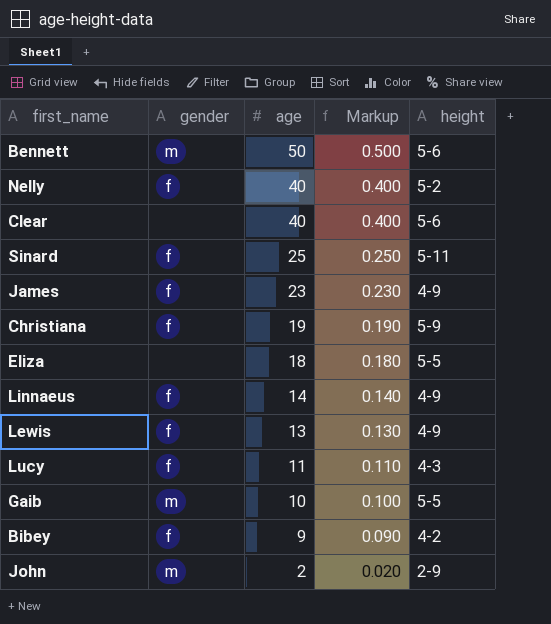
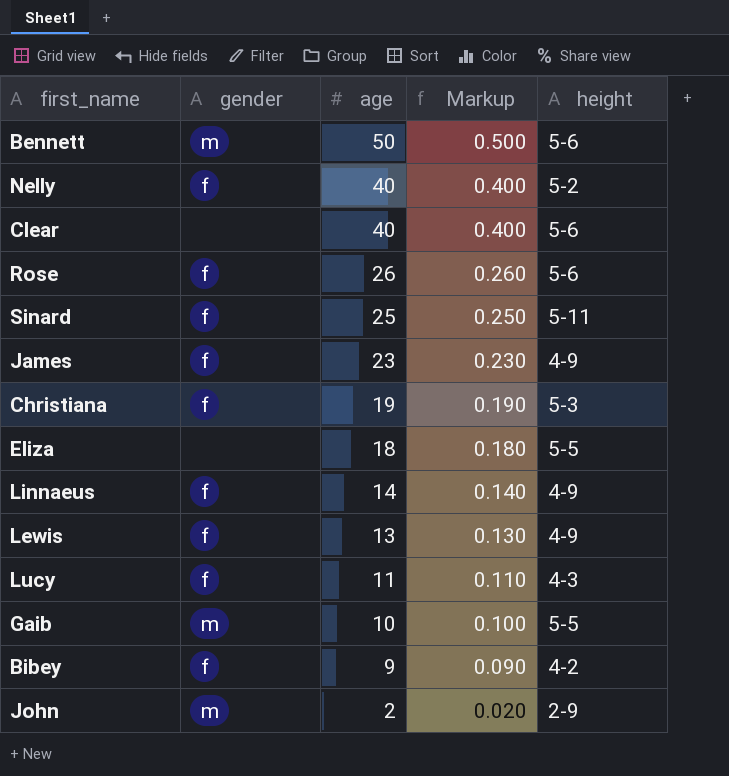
row Rose: none -> f | 26 | 0.260 | 5-6
Christiana | height: 5-9 -> 5-3

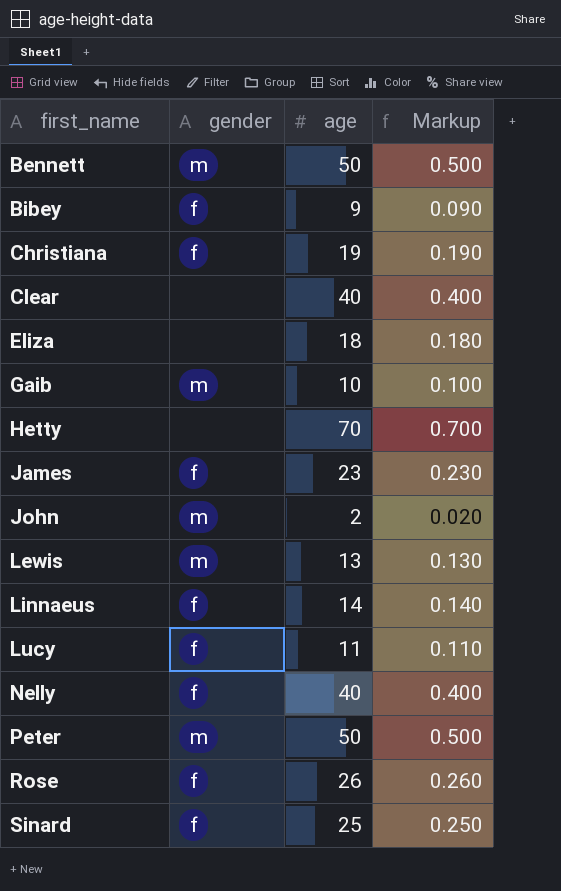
row order: age descending -> first_name ascending
column height | position: 5 -> none
row Hetty: none -> none | 70 | 0.700
Lewis | gender: f -> m
row Peter: none -> m | 50 | 0.500

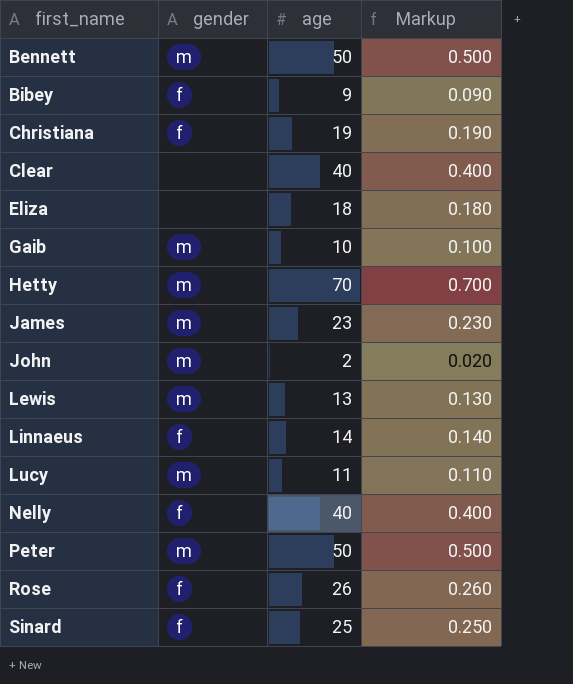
Hetty | gender: none -> m
James | gender: f -> m
Lucy | gender: f -> m

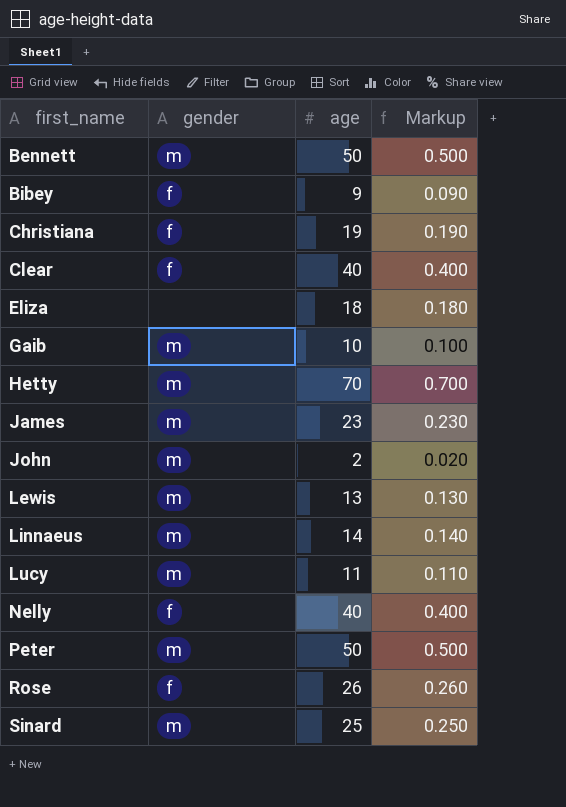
Clear | gender: none -> f
Linnaeus | gender: f -> m
Sinard | gender: f -> m

